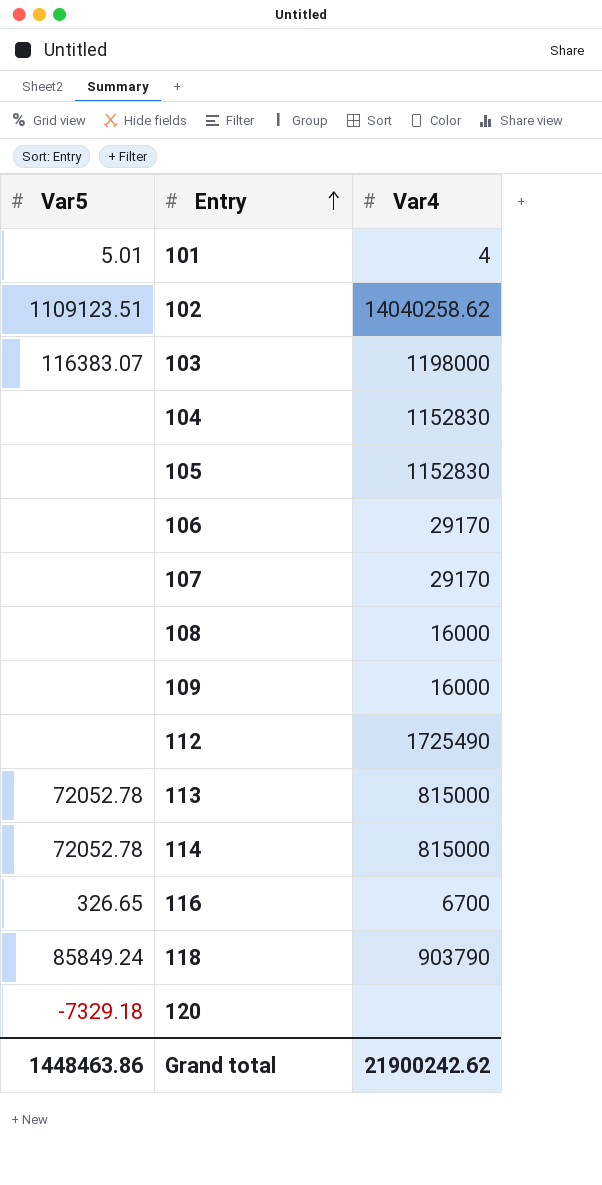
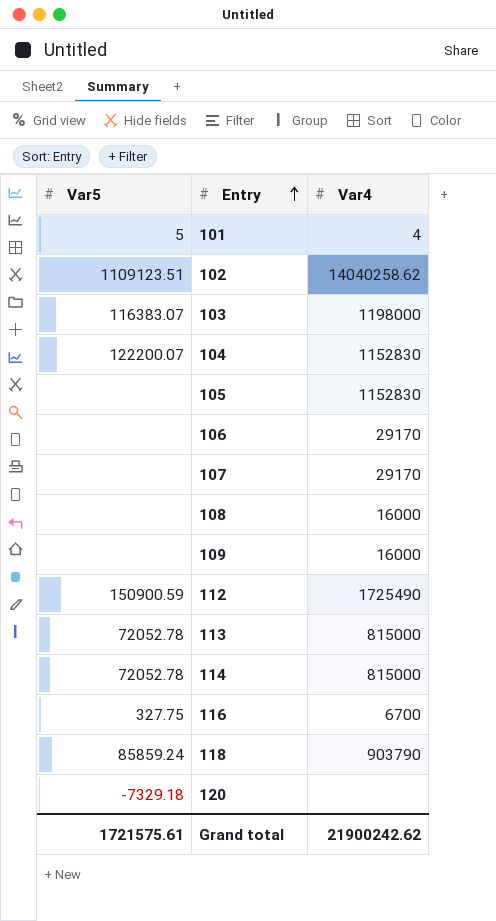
101 | Var5: 5.01 -> 5
104 | Var5: none -> 122200.07
112 | Var5: none -> 150900.59
116 | Var5: 326.65 -> 327.75
118 | Var5: 85849.24 -> 85859.24
Grand total | Var5: 1448463.86 -> 1721575.61

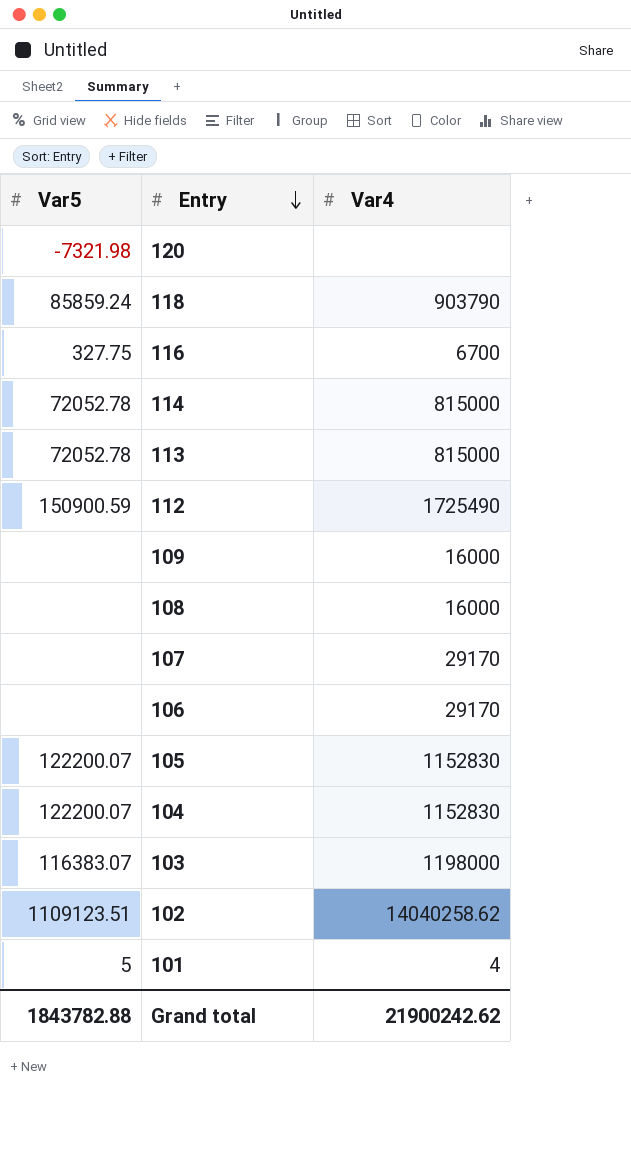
row order: Entry ascending -> Entry descending
120 | Var5: -7329.18 -> -7321.98
105 | Var5: none -> 122200.07
Grand total | Var5: 1721575.61 -> 1843782.88

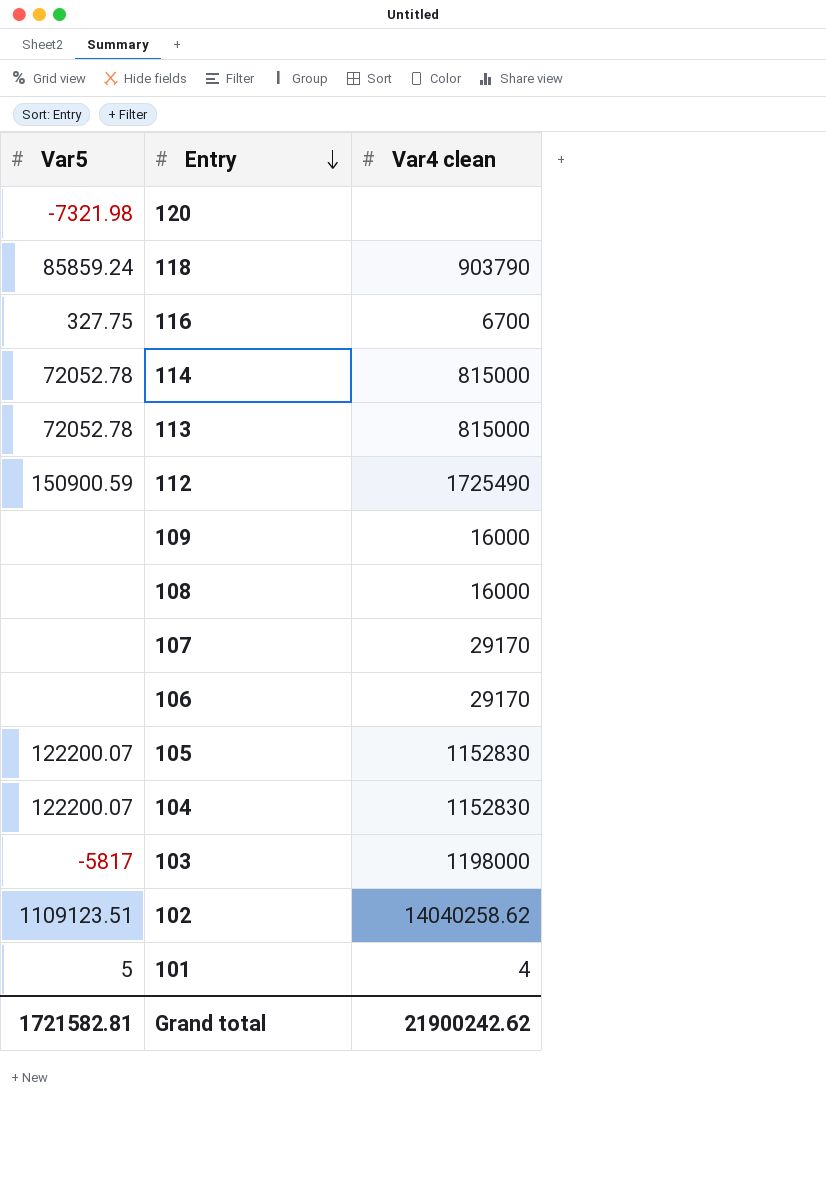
column name: Var4 -> Var4 clean
103 | Var5: 116383.07 -> -5817
Grand total | Var5: 1843782.88 -> 1721582.81

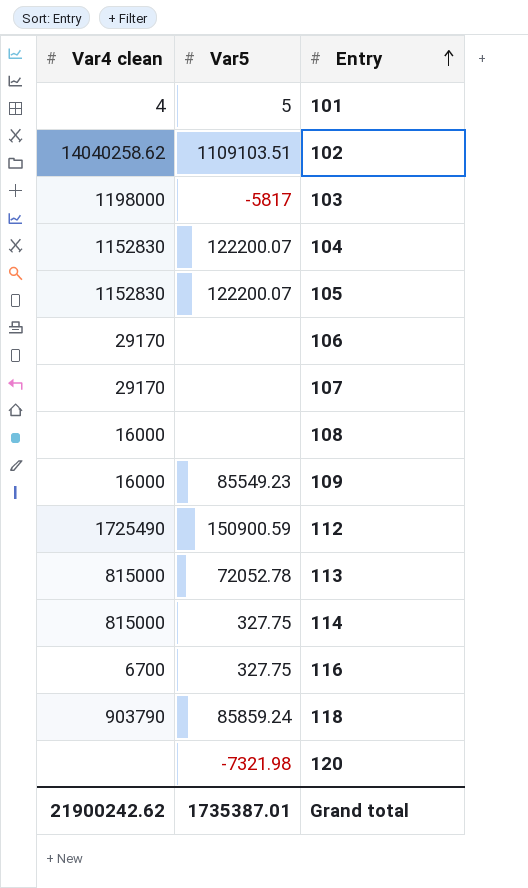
row order: Entry descending -> Entry ascending
column Var4 clean | position: 3 -> 1
102 | Var5: 1109123.51 -> 1109103.51
109 | Var5: none -> 85549.23
114 | Var5: 72052.78 -> 327.75
Grand total | Var5: 1721582.81 -> 1735387.01

